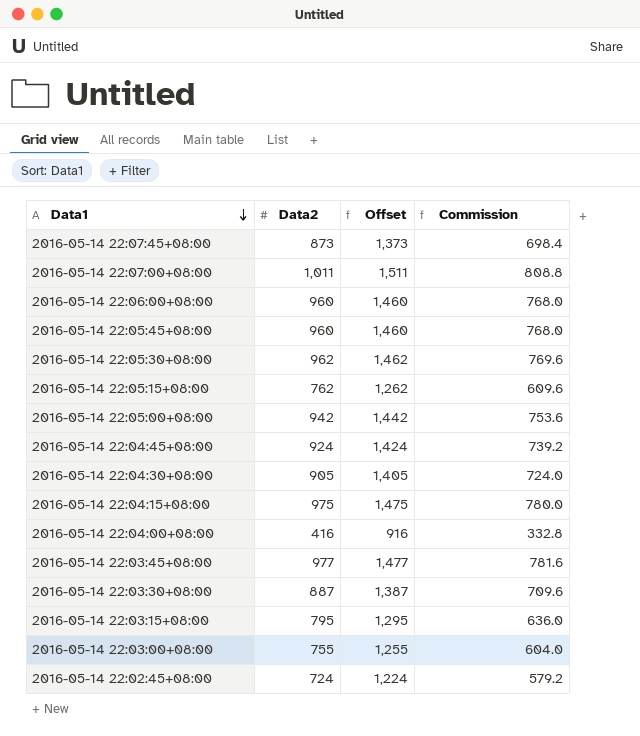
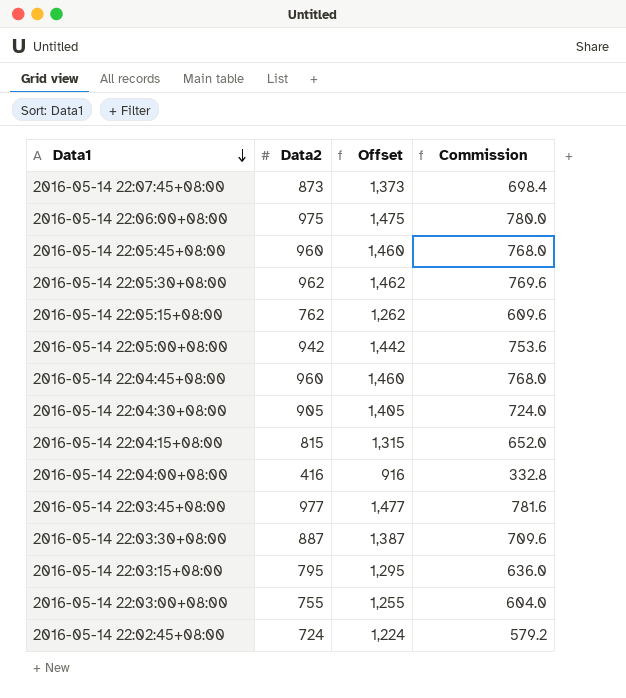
row 2016-05-14 22:07:00+08:00: 1,011 | 1,511 | 808.8 -> none
2016-05-14 22:06:00+08:00 | Data2: 960 -> 975
2016-05-14 22:06:00+08:00 | Offset: 1,460 -> 1,475
2016-05-14 22:06:00+08:00 | Commission: 768.0 -> 780.0
2016-05-14 22:04:45+08:00 | Data2: 924 -> 960
2016-05-14 22:04:45+08:00 | Offset: 1,424 -> 1,460
2016-05-14 22:04:45+08:00 | Commission: 739.2 -> 768.0
2016-05-14 22:04:15+08:00 | Data2: 975 -> 815
2016-05-14 22:04:15+08:00 | Offset: 1,475 -> 1,315
2016-05-14 22:04:15+08:00 | Commission: 780.0 -> 652.0

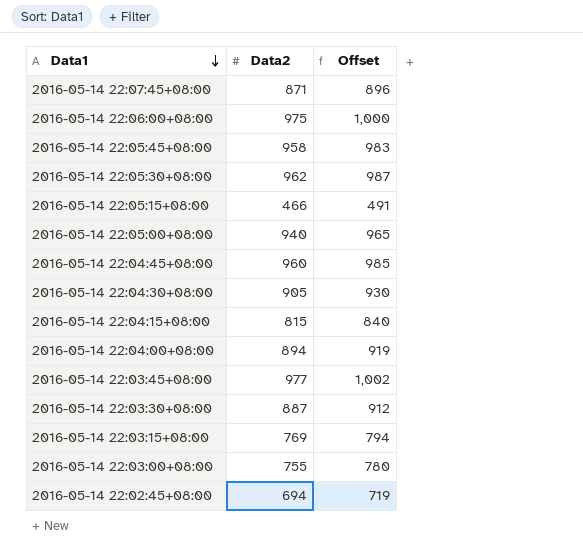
column Commission | formula: [Data2] * 0.8 -> none
column Offset | formula: [Data2] + 500 -> [Data2] + 25
2016-05-14 22:07:45+08:00 | Data2: 873 -> 871
2016-05-14 22:05:45+08:00 | Data2: 960 -> 958
2016-05-14 22:05:15+08:00 | Data2: 762 -> 466
2016-05-14 22:05:00+08:00 | Data2: 942 -> 940
2016-05-14 22:04:00+08:00 | Data2: 416 -> 894
2016-05-14 22:03:15+08:00 | Data2: 795 -> 769
2016-05-14 22:02:45+08:00 | Data2: 724 -> 694

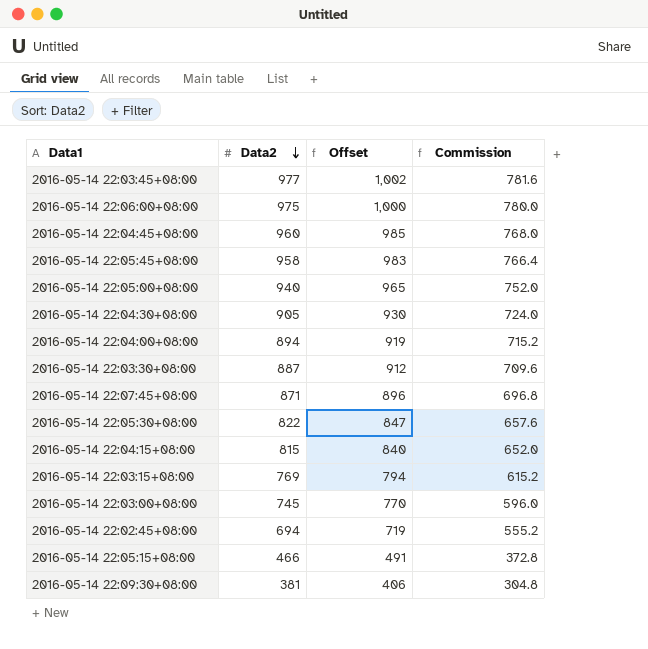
row order: Data1 descending -> Data2 descending
column Commission | formula: none -> [Data2] * 0.8
2016-05-14 22:05:30+08:00 | Data2: 962 -> 822
2016-05-14 22:05:30+08:00 | Offset: 987 -> 847
2016-05-14 22:03:00+08:00 | Data2: 755 -> 745
2016-05-14 22:03:00+08:00 | Offset: 780 -> 770
row 2016-05-14 22:09:30+08:00: none -> 381 | 406 | 304.8

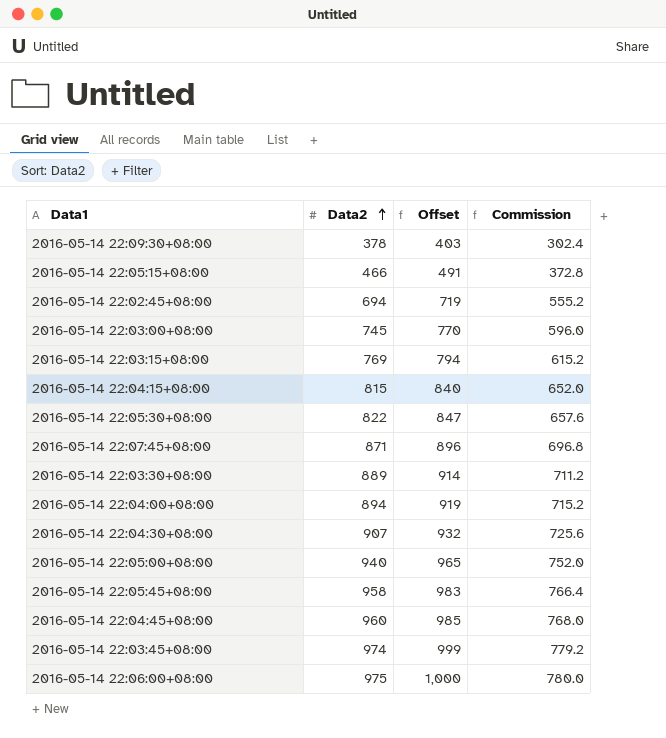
row order: Data2 descending -> Data2 ascending
2016-05-14 22:09:30+08:00 | Data2: 381 -> 378
2016-05-14 22:09:30+08:00 | Offset: 406 -> 403
2016-05-14 22:09:30+08:00 | Commission: 304.8 -> 302.4
2016-05-14 22:03:30+08:00 | Data2: 887 -> 889
2016-05-14 22:03:30+08:00 | Offset: 912 -> 914
2016-05-14 22:03:30+08:00 | Commission: 709.6 -> 711.2
2016-05-14 22:04:30+08:00 | Data2: 905 -> 907
2016-05-14 22:04:30+08:00 | Offset: 930 -> 932
2016-05-14 22:04:30+08:00 | Commission: 724.0 -> 725.6
2016-05-14 22:03:45+08:00 | Data2: 977 -> 974
2016-05-14 22:03:45+08:00 | Offset: 1,002 -> 999
2016-05-14 22:03:45+08:00 | Commission: 781.6 -> 779.2

